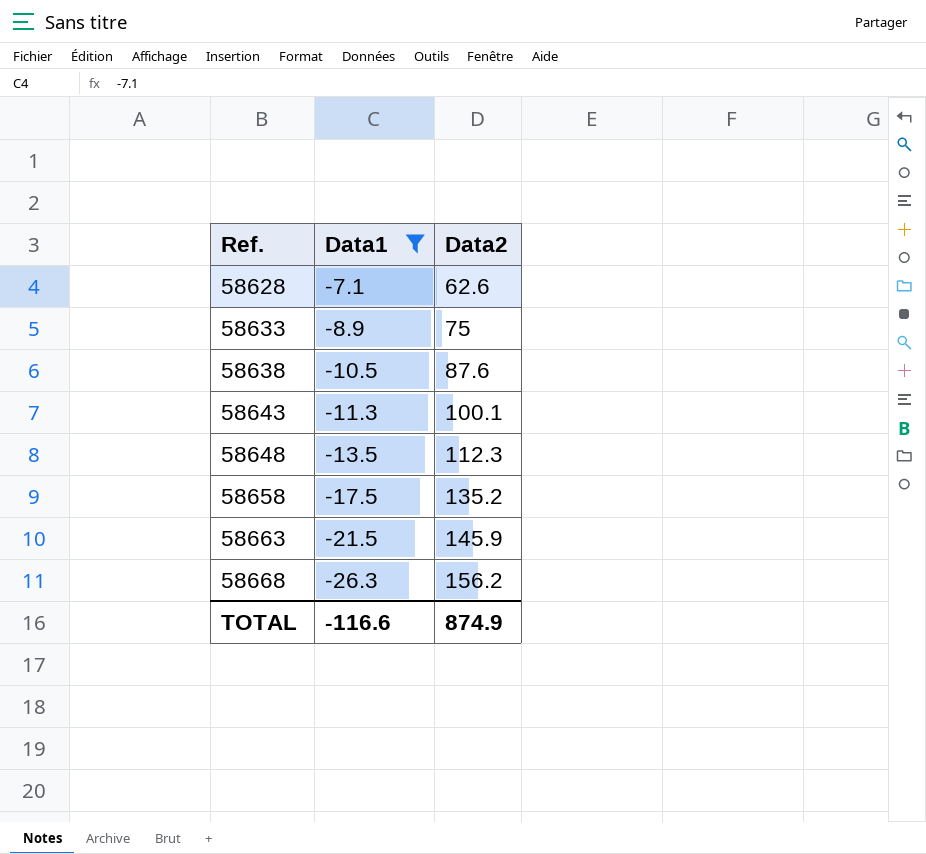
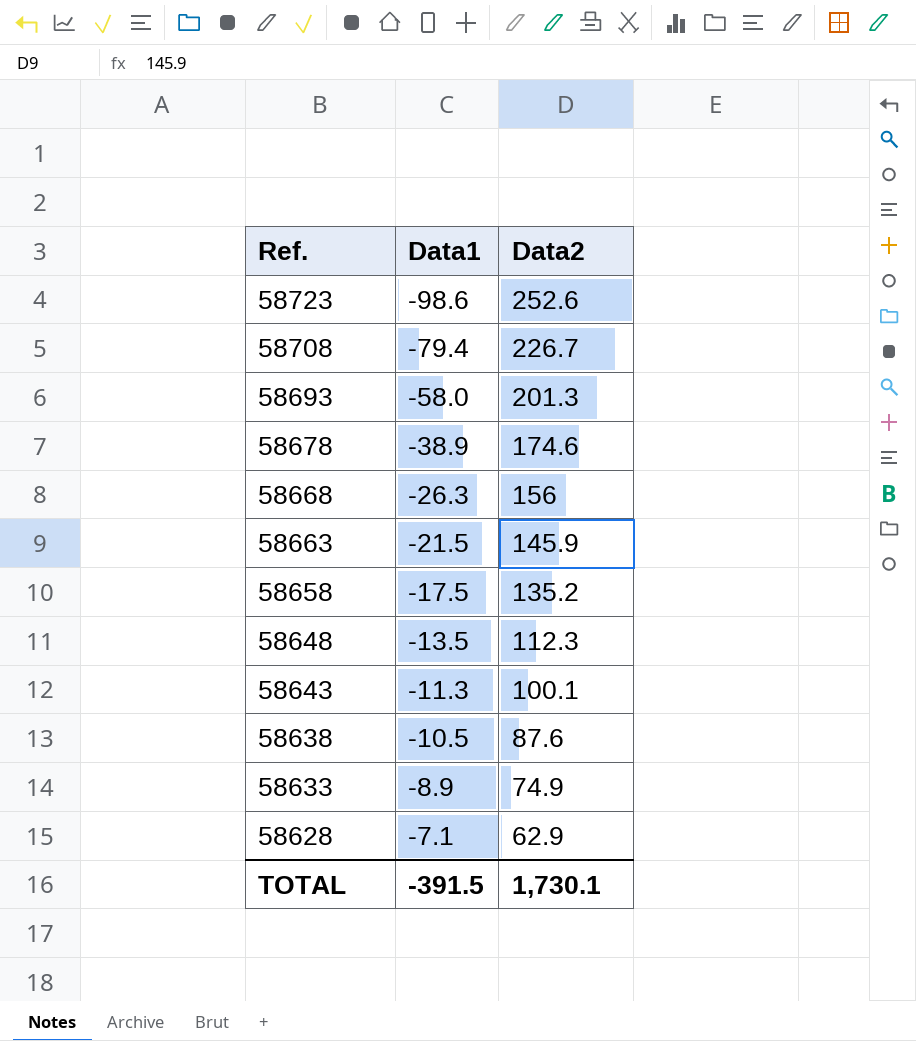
filter: Data1 >= -26.3 -> none
row order: Ref. ascending -> Ref. descending
58668 | Data2: 156.2 -> 156
58633 | Data2: 75 -> 74.9
58628 | Data2: 62.6 -> 62.9
TOTAL | Data1: -116.6 -> -391.5
TOTAL | Data2: 874.9 -> 1,730.1

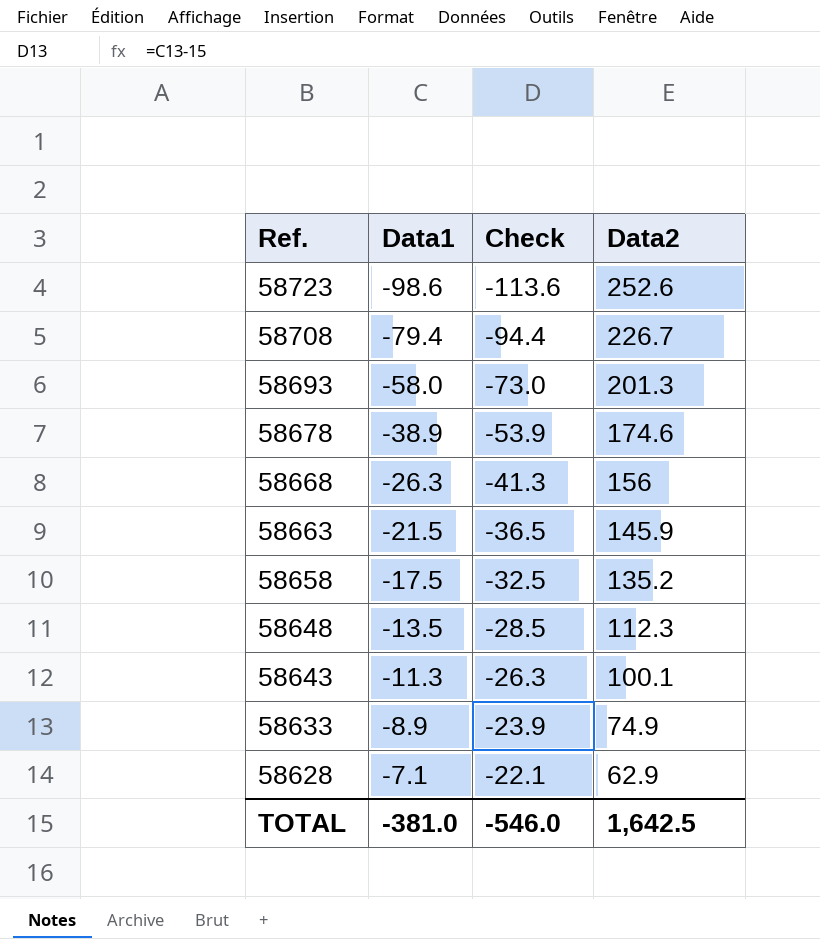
column Check | formula: none -> [Data1] - 15
row 58638: -10.5 | 87.6 -> none
TOTAL | Data1: -391.5 -> -381.0
TOTAL | Data2: 1,730.1 -> 1,642.5

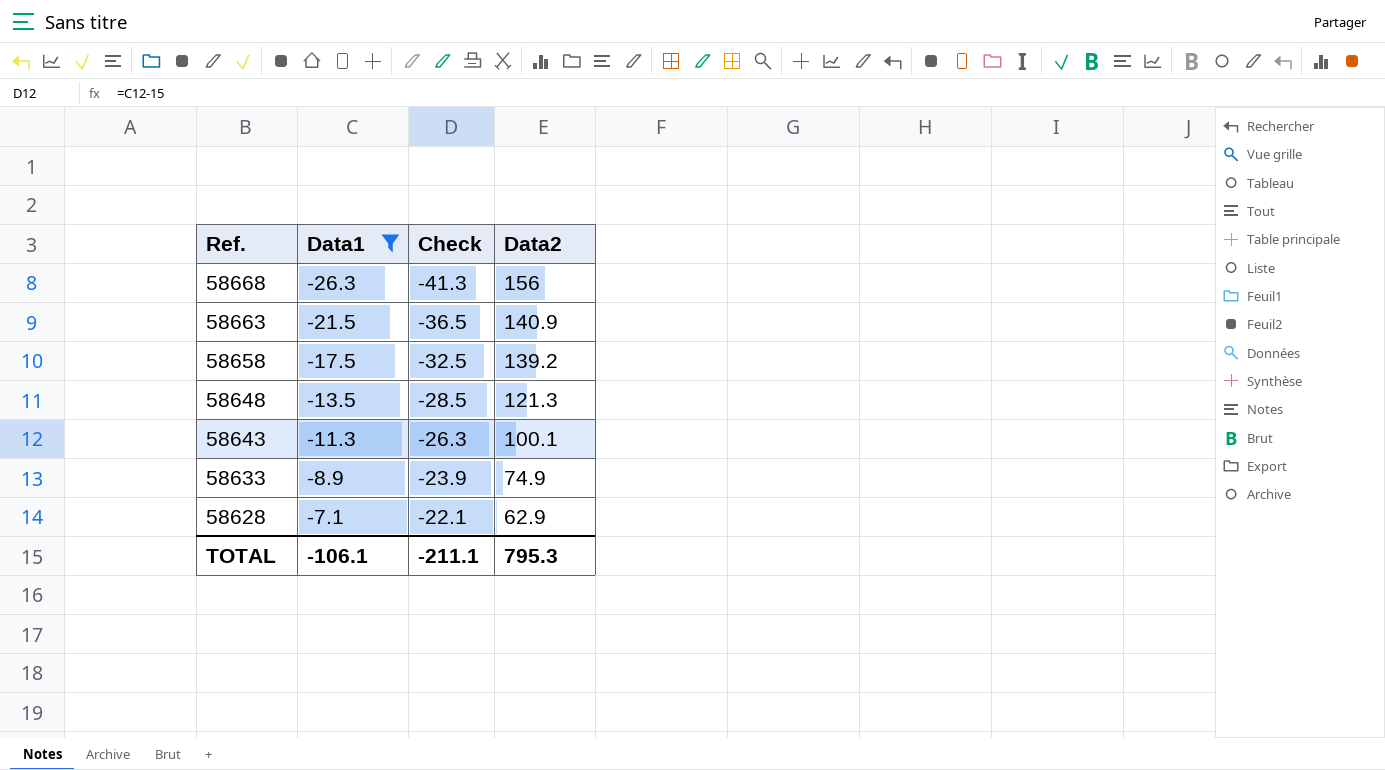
filter: none -> Data1 >= -26.3
58663 | Data2: 145.9 -> 140.9
58658 | Data2: 135.2 -> 139.2
58648 | Data2: 112.3 -> 121.3
TOTAL | Data1: -381.0 -> -106.1
TOTAL | Check: -546.0 -> -211.1
TOTAL | Data2: 1,642.5 -> 795.3

